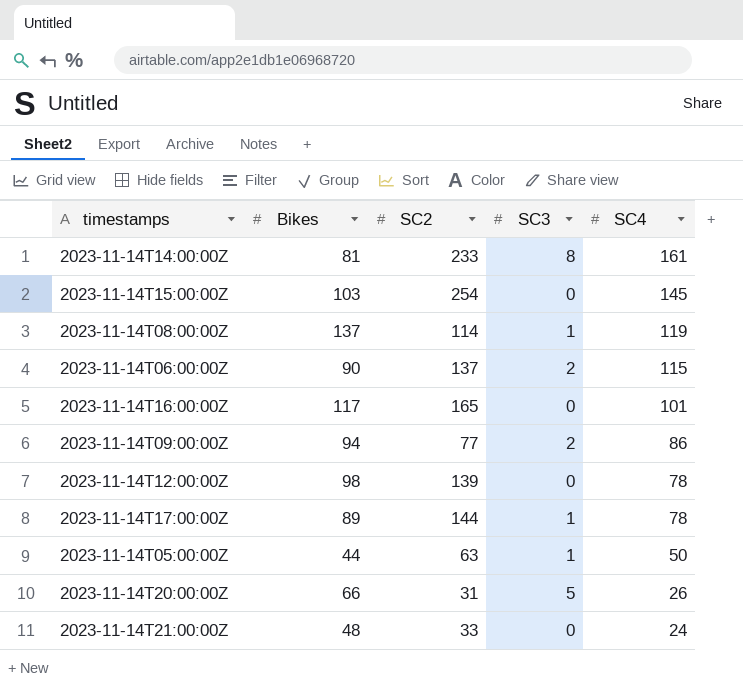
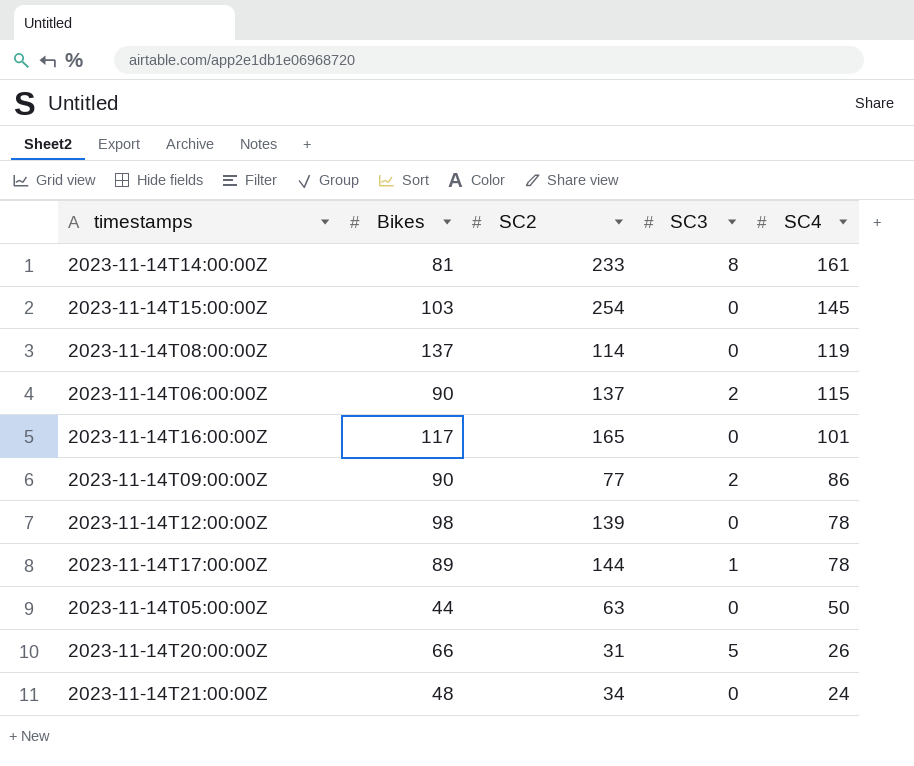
2023-11-14T08:00:00Z | SC3: 1 -> 0
2023-11-14T09:00:00Z | Bikes: 94 -> 90
2023-11-14T05:00:00Z | SC3: 1 -> 0
2023-11-14T21:00:00Z | SC2: 33 -> 34

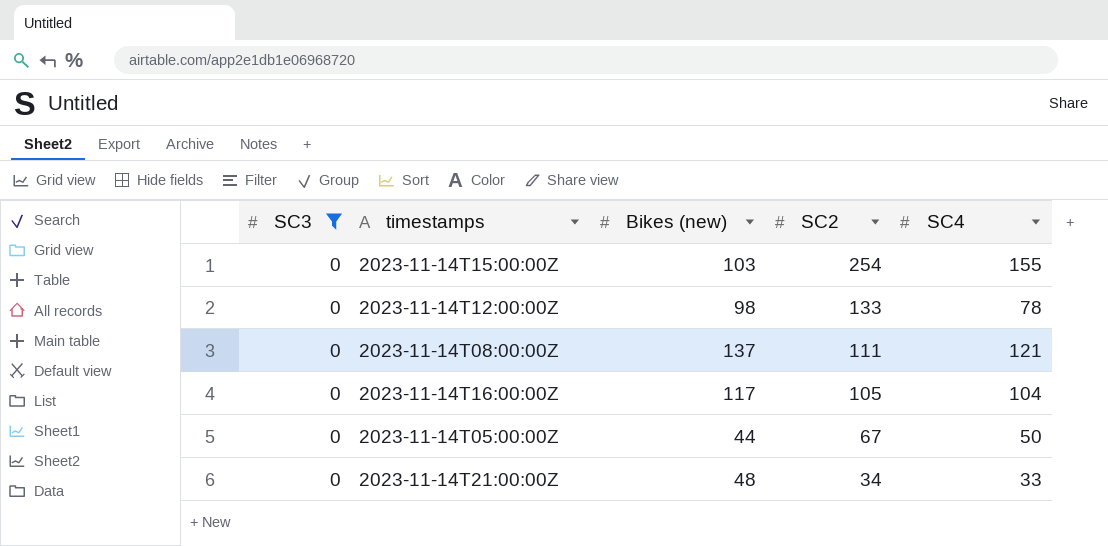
filter: none -> SC3 = 0
row order: SC4 descending -> SC2 descending
column SC3 | position: 4 -> 1
column name: Bikes -> Bikes (new)
2023-11-14T15:00:00Z | SC4: 145 -> 155
2023-11-14T12:00:00Z | SC2: 139 -> 133
2023-11-14T08:00:00Z | SC2: 114 -> 111
2023-11-14T08:00:00Z | SC4: 119 -> 121
2023-11-14T16:00:00Z | SC2: 165 -> 105
2023-11-14T16:00:00Z | SC4: 101 -> 104
2023-11-14T05:00:00Z | SC2: 63 -> 67
2023-11-14T21:00:00Z | SC4: 24 -> 33

